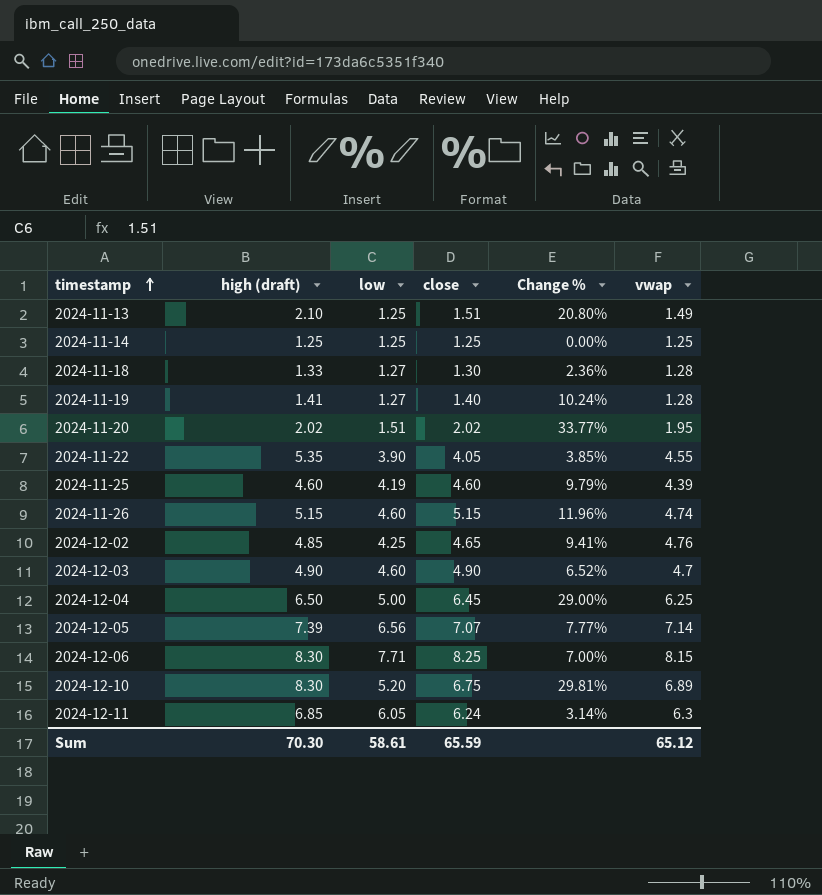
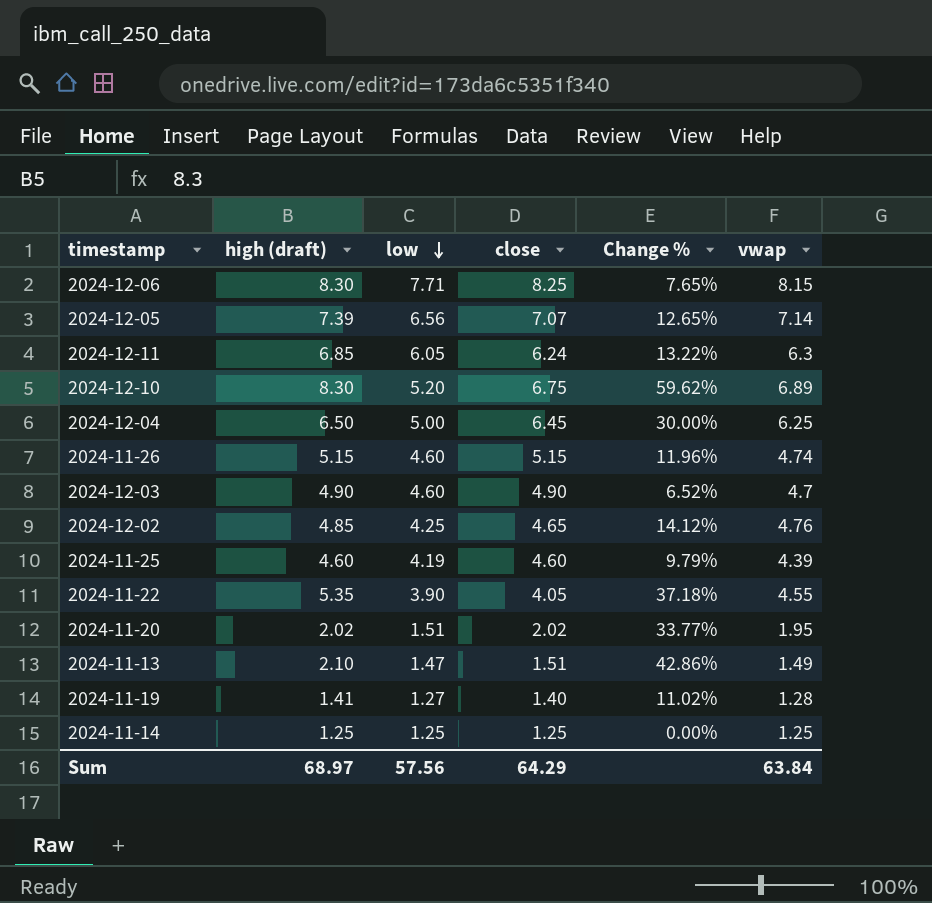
row order: timestamp ascending -> low descending
column Change % | formula: ([close] - [low]) / [low] -> ([high (draft)] - [low]) / [low]
row 2024-11-18: 1.33 | 1.27 | 1.30 | 2.36% | 1.28 -> none
2024-11-13 | low: 1.25 -> 1.47
Sum | high (draft): 70.30 -> 68.97
Sum | low: 58.61 -> 57.56
Sum | close: 65.59 -> 64.29
Sum | vwap: 65.12 -> 63.84

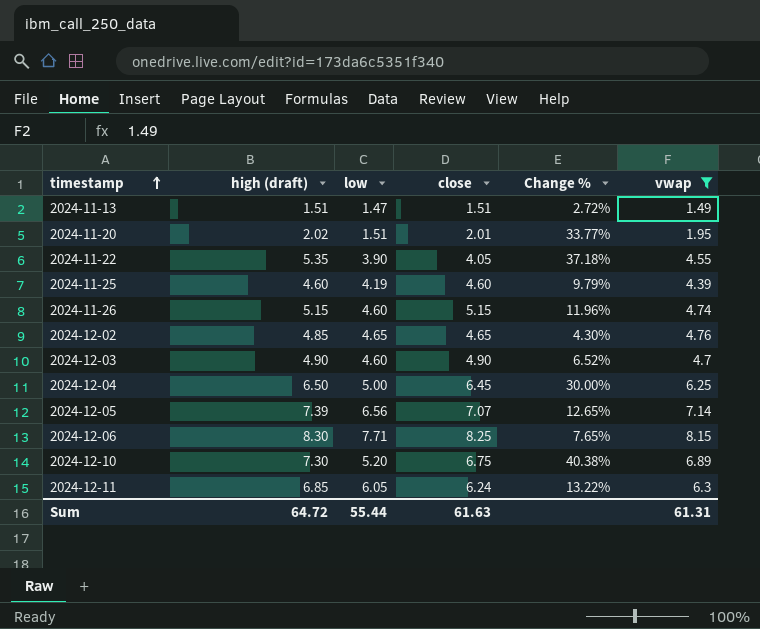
filter: none -> vwap >= 1.49
row order: low descending -> timestamp ascending
2024-11-13 | high (draft): 2.10 -> 1.51
2024-11-13 | Change %: 42.86% -> 2.72%
2024-11-20 | close: 2.02 -> 2.01
2024-12-02 | low: 4.25 -> 4.65
2024-12-02 | Change %: 14.12% -> 4.30%
2024-12-10 | high (draft): 8.30 -> 7.30
2024-12-10 | Change %: 59.62% -> 40.38%
Sum | high (draft): 68.97 -> 64.72
Sum | low: 57.56 -> 55.44
Sum | close: 64.29 -> 61.63
Sum | vwap: 63.84 -> 61.31

